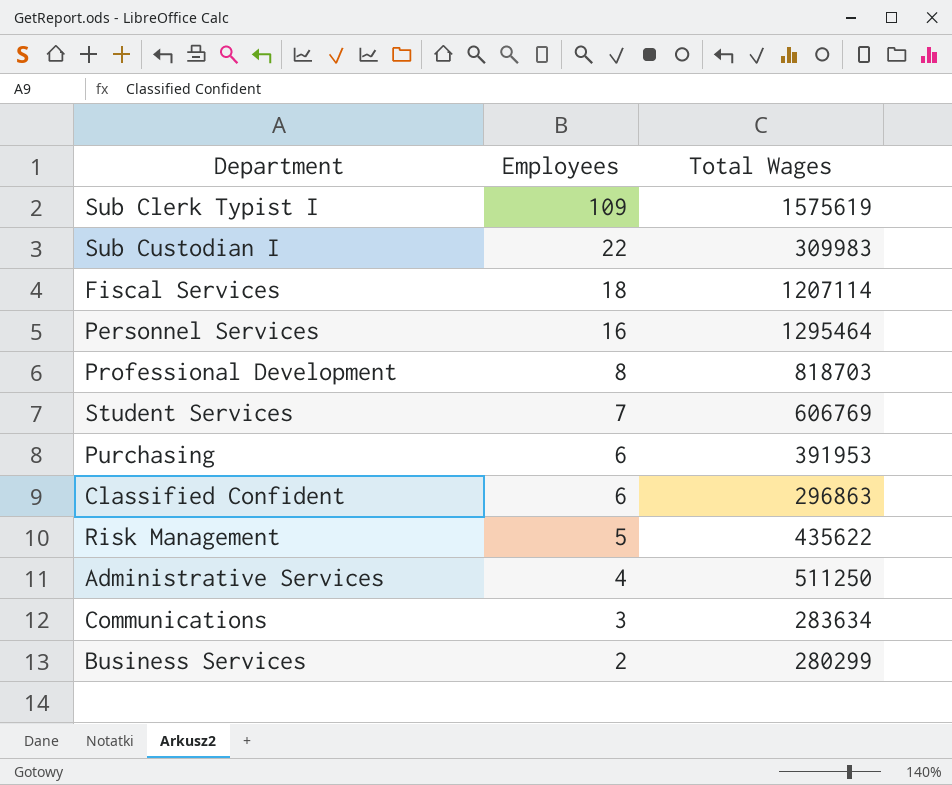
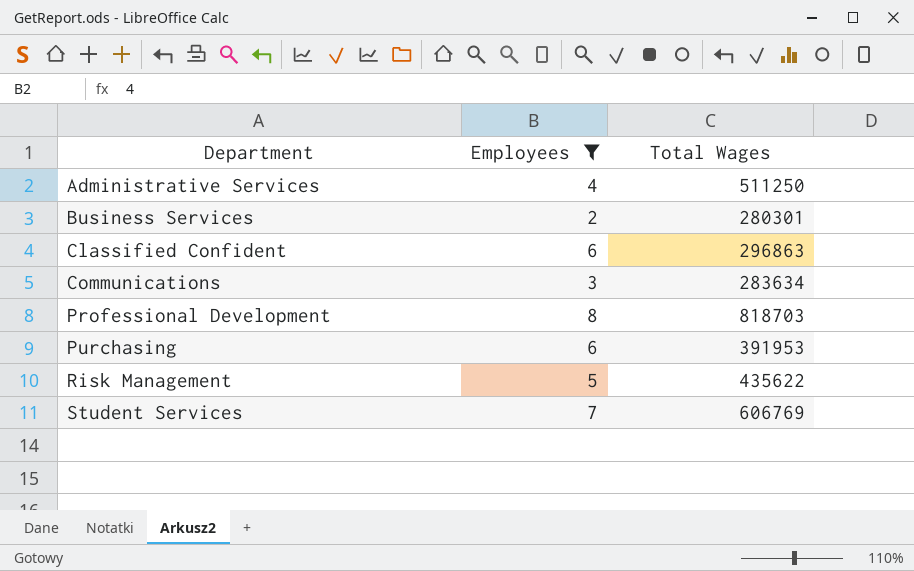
filter: none -> Employees <= 8
row order: Employees descending -> Department ascending
Business Services | Total Wages: 280299 -> 280301

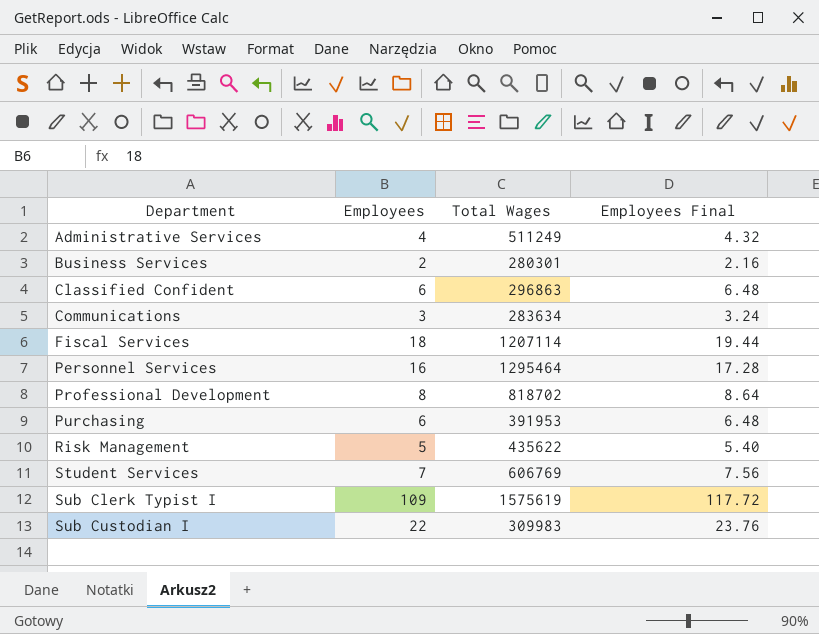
filter: Employees <= 8 -> none
column Employees Final | formula: none -> [Employees] * 1.08
Administrative Services | Total Wages: 511250 -> 511249
Professional Development | Total Wages: 818703 -> 818702

